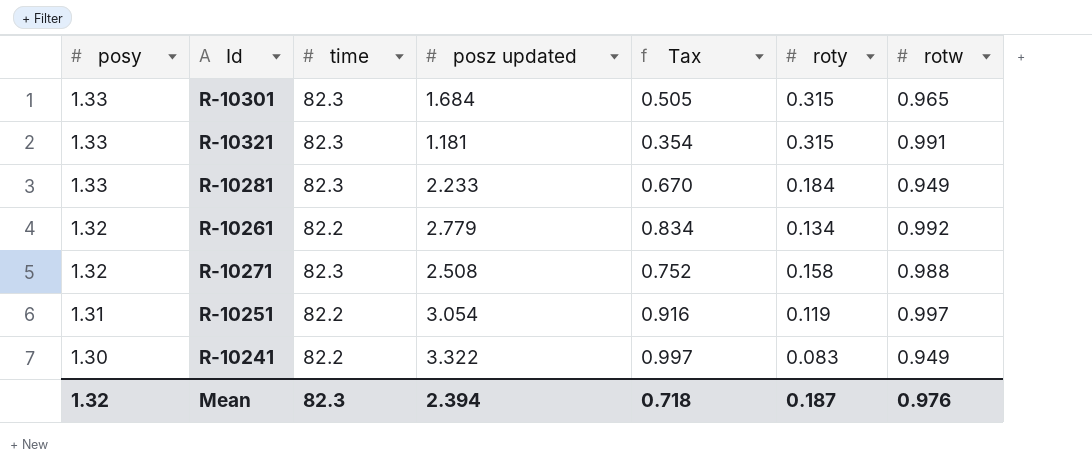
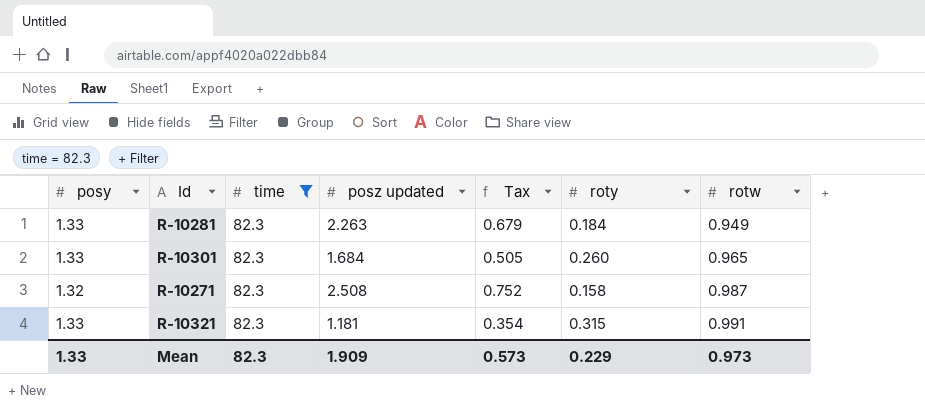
filter: none -> time = 82.3
row order: posy descending -> rotw ascending
R-10281 | posz updated: 2.233 -> 2.263
R-10281 | Tax: 0.670 -> 0.679
R-10301 | roty: 0.315 -> 0.260
R-10271 | rotw: 0.988 -> 0.987
Mean | posy: 1.32 -> 1.33
Mean | posz updated: 2.394 -> 1.909
Mean | Tax: 0.718 -> 0.573
Mean | roty: 0.187 -> 0.229
Mean | rotw: 0.976 -> 0.973

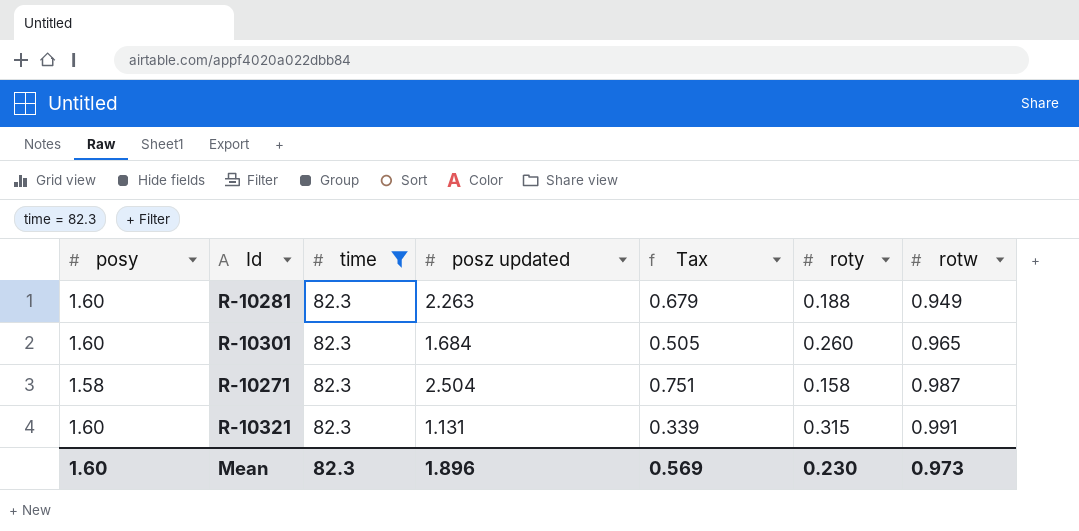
R-10281 | posy: 1.33 -> 1.60
R-10281 | roty: 0.184 -> 0.188
R-10301 | posy: 1.33 -> 1.60
R-10271 | posy: 1.32 -> 1.58
R-10271 | posz updated: 2.508 -> 2.504
R-10271 | Tax: 0.752 -> 0.751
R-10321 | posy: 1.33 -> 1.60
R-10321 | posz updated: 1.181 -> 1.131
R-10321 | Tax: 0.354 -> 0.339
Mean | posy: 1.33 -> 1.60
Mean | posz updated: 1.909 -> 1.896
Mean | Tax: 0.573 -> 0.569
Mean | roty: 0.229 -> 0.230

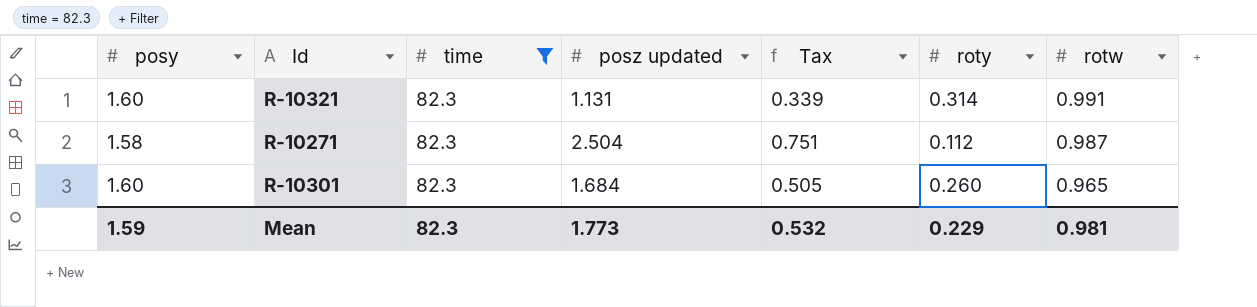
row order: rotw ascending -> rotw descending
row R-10281: 1.60 | 82.3 | 2.263 | 0.679 | 0.188 | 0.949 -> none
R-10321 | roty: 0.315 -> 0.314
R-10271 | roty: 0.158 -> 0.112
Mean | posy: 1.60 -> 1.59
Mean | posz updated: 1.896 -> 1.773
Mean | Tax: 0.569 -> 0.532
Mean | roty: 0.230 -> 0.229
Mean | rotw: 0.973 -> 0.981

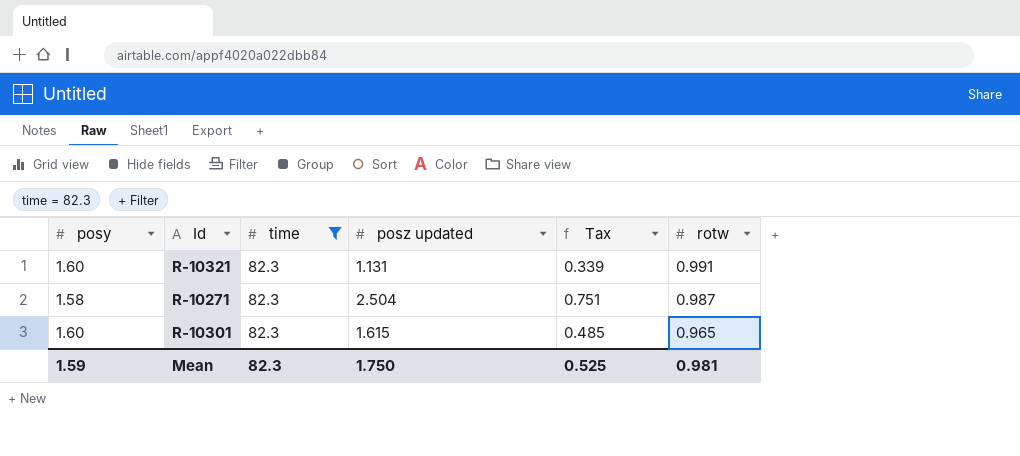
column roty | position: 6 -> none
R-10301 | posz updated: 1.684 -> 1.615
R-10301 | Tax: 0.505 -> 0.485
Mean | posz updated: 1.773 -> 1.750
Mean | Tax: 0.532 -> 0.525

